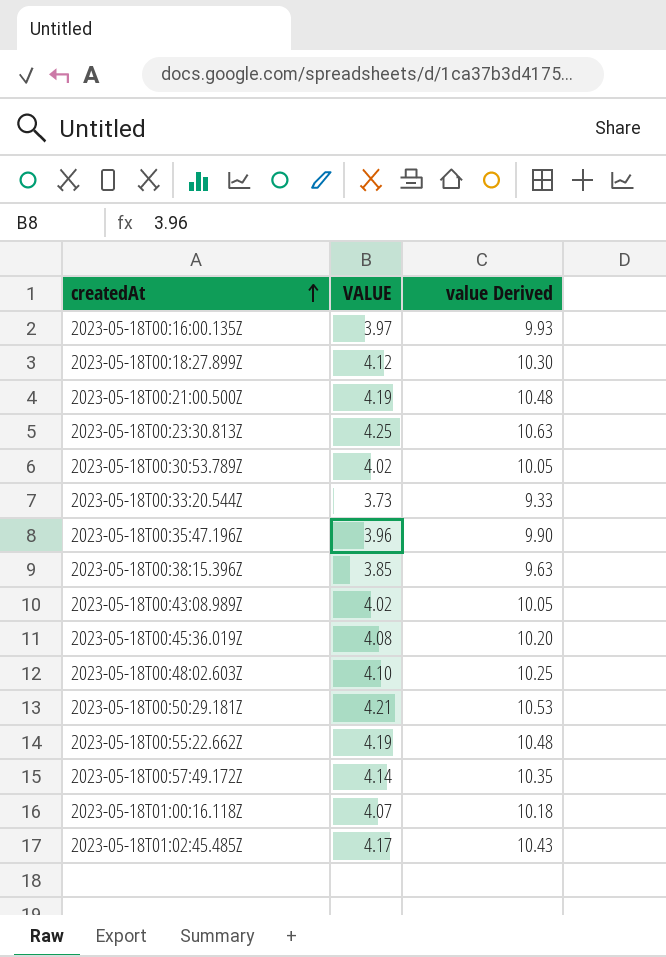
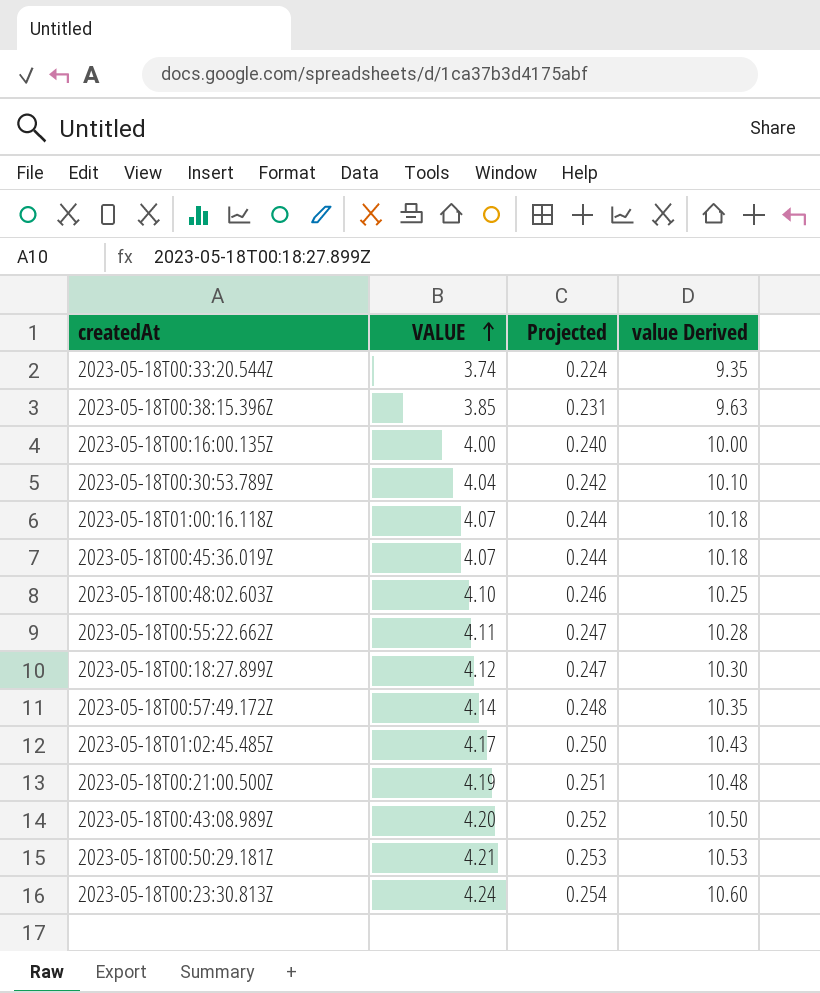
row order: createdAt ascending -> VALUE ascending
column Projected | formula: none -> [VALUE] * 0.06
row 2023-05-18T00:35:47.196Z: 3.96 | 9.90 -> none
2023-05-18T00:33:20.544Z | VALUE: 3.73 -> 3.74
2023-05-18T00:33:20.544Z | value Derived: 9.33 -> 9.35
2023-05-18T00:16:00.135Z | VALUE: 3.97 -> 4.00
2023-05-18T00:16:00.135Z | value Derived: 9.93 -> 10.00
2023-05-18T00:30:53.789Z | VALUE: 4.02 -> 4.04
2023-05-18T00:30:53.789Z | value Derived: 10.05 -> 10.10
2023-05-18T00:45:36.019Z | VALUE: 4.08 -> 4.07
2023-05-18T00:45:36.019Z | value Derived: 10.20 -> 10.18
2023-05-18T00:55:22.662Z | VALUE: 4.19 -> 4.11
2023-05-18T00:55:22.662Z | value Derived: 10.48 -> 10.28
2023-05-18T00:43:08.989Z | VALUE: 4.02 -> 4.20
2023-05-18T00:43:08.989Z | value Derived: 10.05 -> 10.50
2023-05-18T00:23:30.813Z | VALUE: 4.25 -> 4.24
2023-05-18T00:23:30.813Z | value Derived: 10.63 -> 10.60

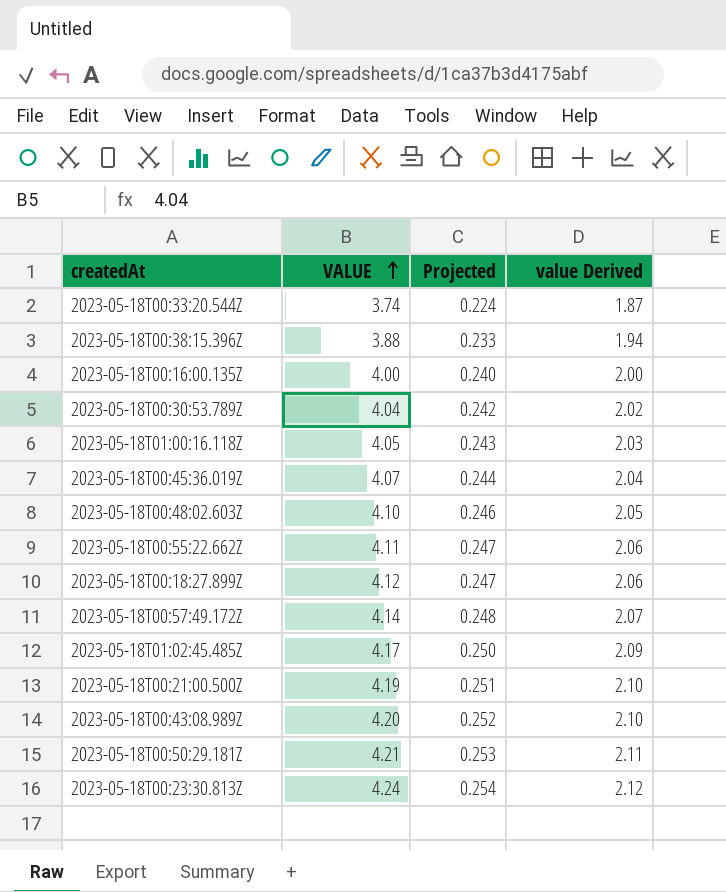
column value Derived | formula: [VALUE] * 2.5 -> [VALUE] * 0.5
2023-05-18T00:38:15.396Z | VALUE: 3.85 -> 3.88
2023-05-18T00:38:15.396Z | Projected: 0.231 -> 0.233
2023-05-18T01:00:16.118Z | VALUE: 4.07 -> 4.05
2023-05-18T01:00:16.118Z | Projected: 0.244 -> 0.243

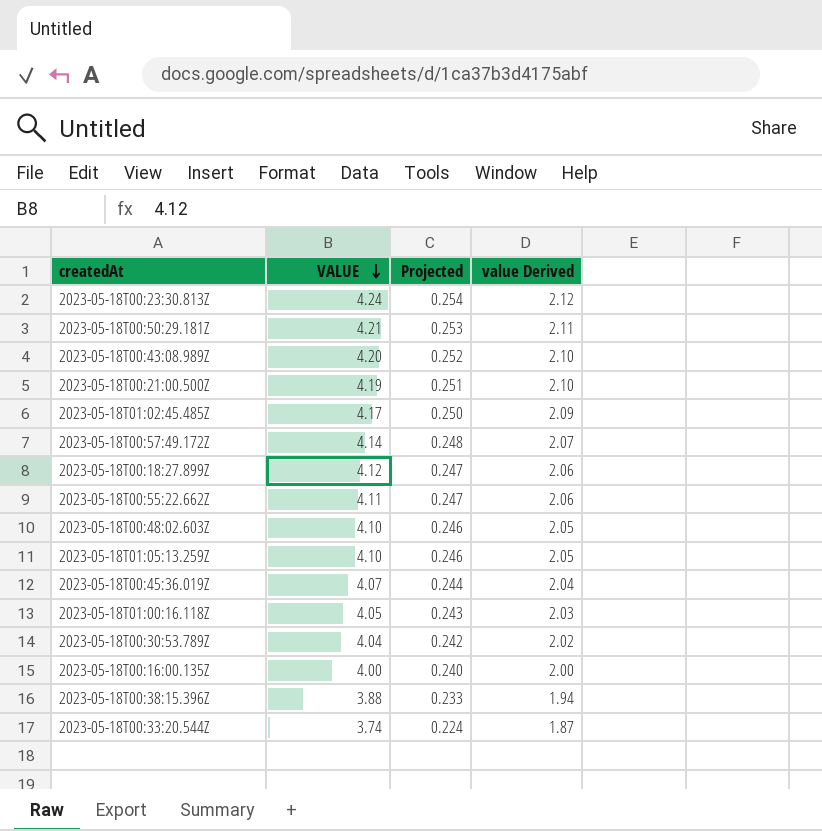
row order: VALUE ascending -> VALUE descending
row 2023-05-18T01:05:13.259Z: none -> 4.10 | 0.246 | 2.05

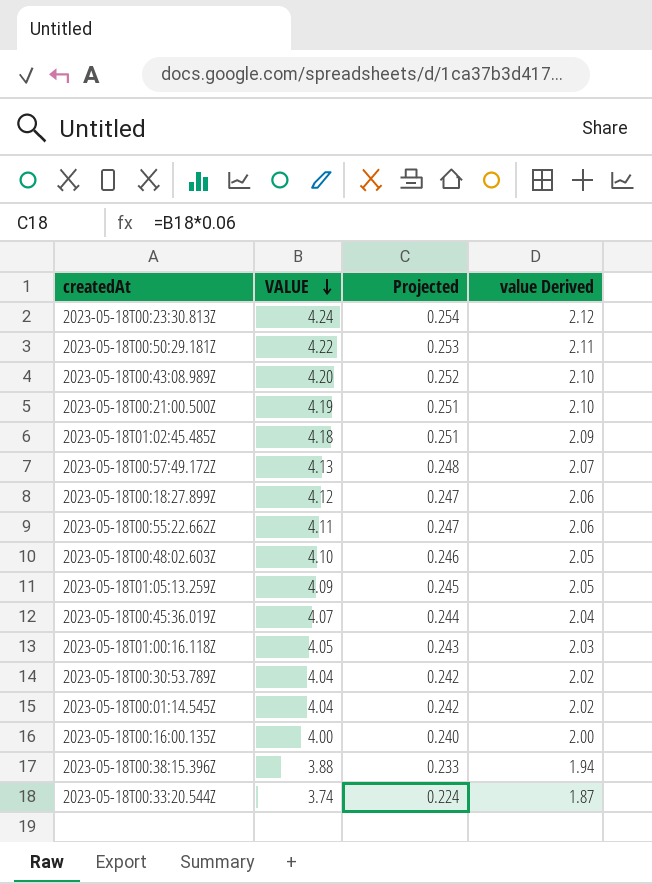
2023-05-18T00:50:29.181Z | VALUE: 4.21 -> 4.22
2023-05-18T01:02:45.485Z | VALUE: 4.17 -> 4.18
2023-05-18T01:02:45.485Z | Projected: 0.250 -> 0.251
2023-05-18T00:57:49.172Z | VALUE: 4.14 -> 4.13
2023-05-18T01:05:13.259Z | VALUE: 4.10 -> 4.09
2023-05-18T01:05:13.259Z | Projected: 0.246 -> 0.245
row 2023-05-18T00:01:14.545Z: none -> 4.04 | 0.242 | 2.02

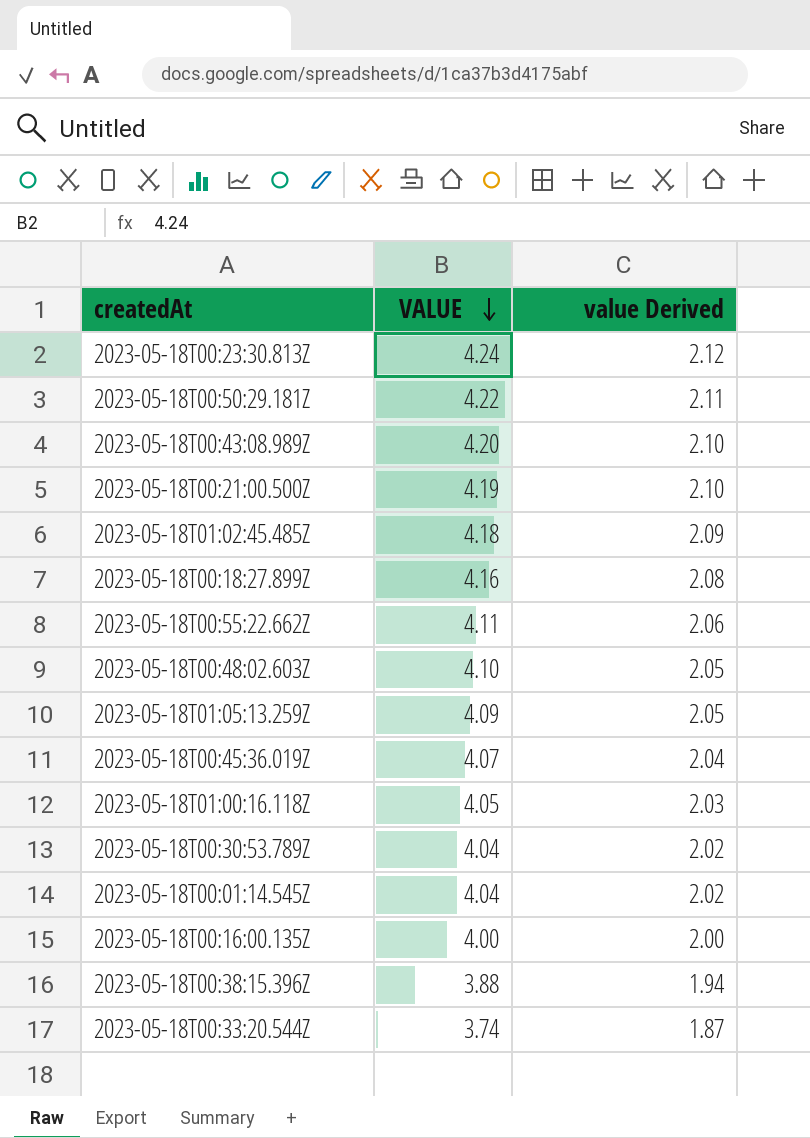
column Projected | formula: [VALUE] * 0.06 -> none
row 2023-05-18T00:57:49.172Z: 4.13 | 0.248 | 2.07 -> none
2023-05-18T00:18:27.899Z | VALUE: 4.12 -> 4.16
2023-05-18T00:18:27.899Z | value Derived: 2.06 -> 2.08

